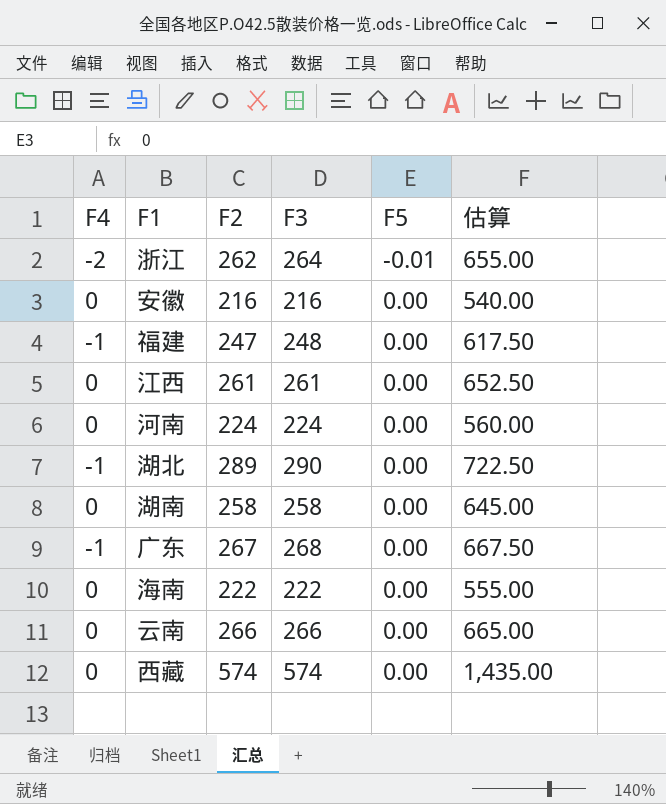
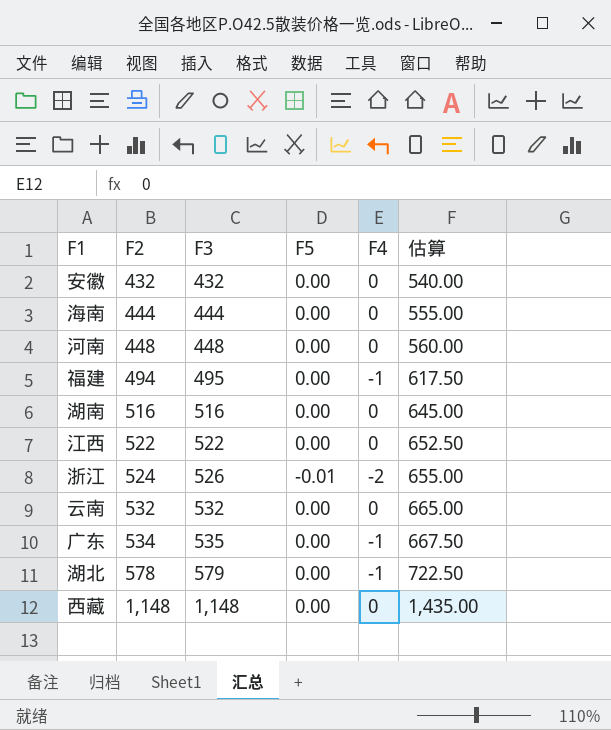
row order: F5 ascending -> F2 ascending
column F4 | position: 1 -> 5
column 估算 | formula: [F2] * 2.5 -> [F2] * 1.25
安徽 | F2: 216 -> 432
安徽 | F3: 216 -> 432
海南 | F2: 222 -> 444
海南 | F3: 222 -> 444
河南 | F2: 224 -> 448
河南 | F3: 224 -> 448
福建 | F2: 247 -> 494
福建 | F3: 248 -> 495
湖南 | F2: 258 -> 516
湖南 | F3: 258 -> 516
江西 | F2: 261 -> 522
江西 | F3: 261 -> 522
浙江 | F2: 262 -> 524
浙江 | F3: 264 -> 526
云南 | F2: 266 -> 532
云南 | F3: 266 -> 532
广东 | F2: 267 -> 534
广东 | F3: 268 -> 535
湖北 | F2: 289 -> 578
湖北 | F3: 290 -> 579
西藏 | F2: 574 -> 1,148
西藏 | F3: 574 -> 1,148

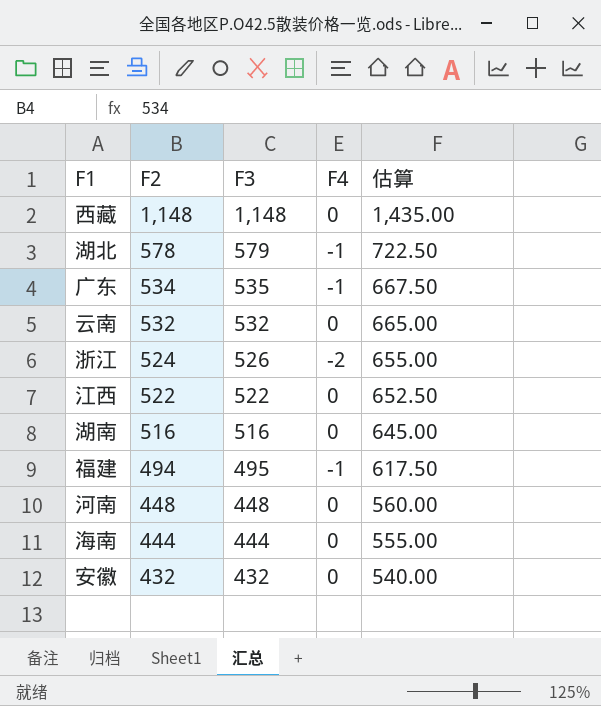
row order: F2 ascending -> F2 descending
column F5 | position: 4 -> none

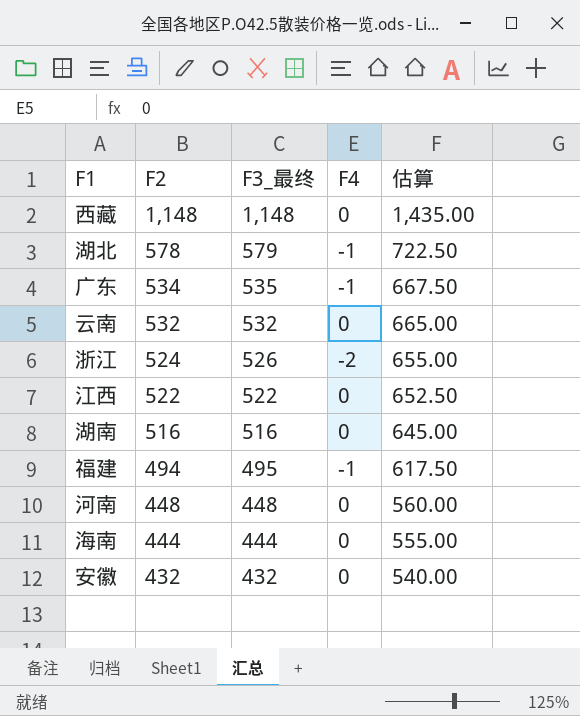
column name: F3 -> F3_最终

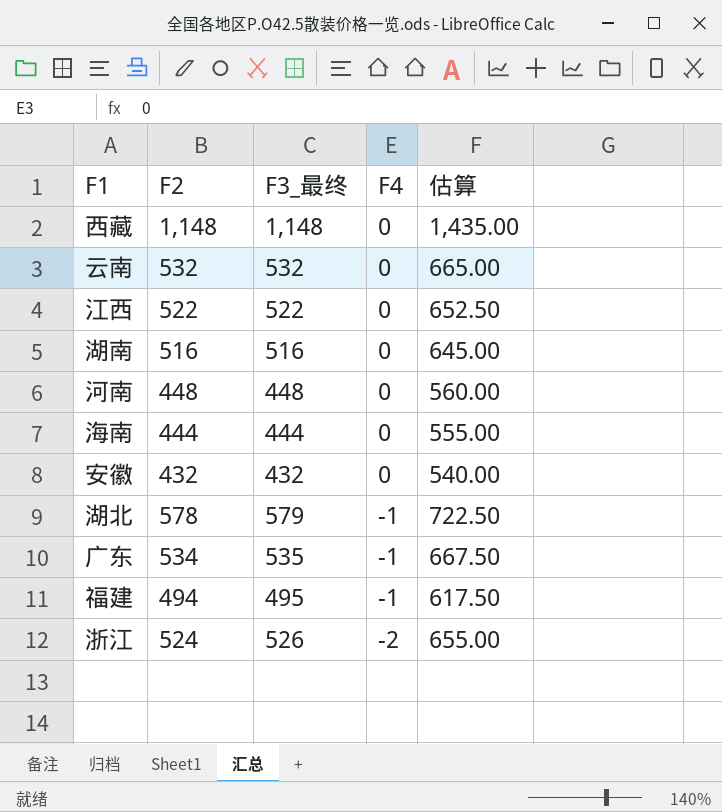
row order: F2 descending -> F4 descending

